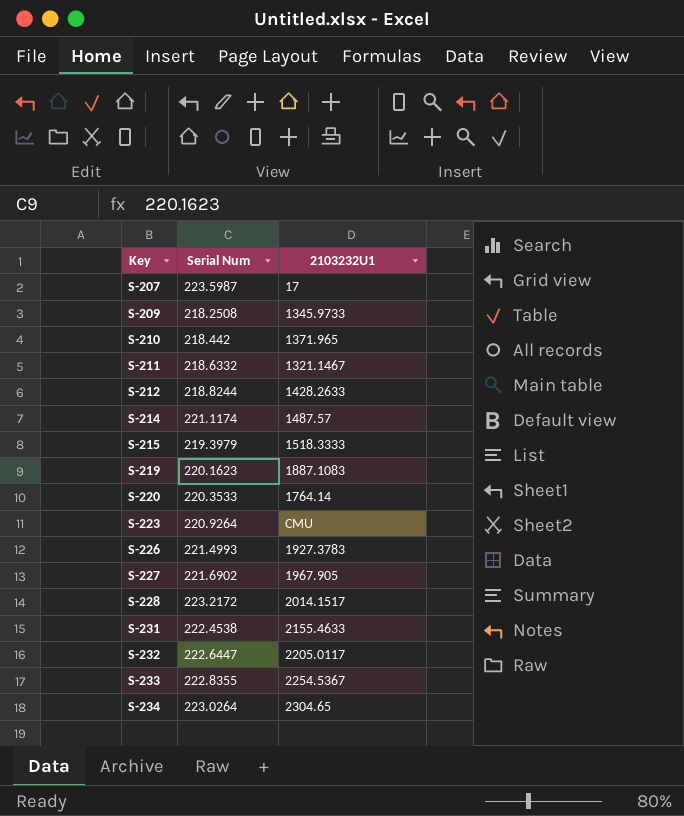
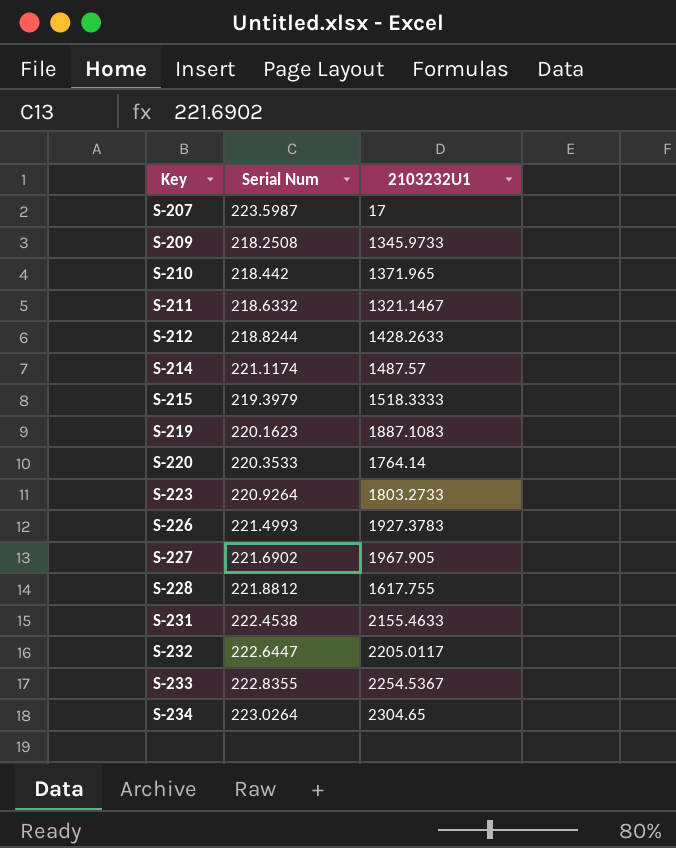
S-223 | 2103232U1: CMU -> 1803.2733
S-228 | Serial Num: 223.2172 -> 221.8812
S-228 | 2103232U1: 2014.1517 -> 1617.755

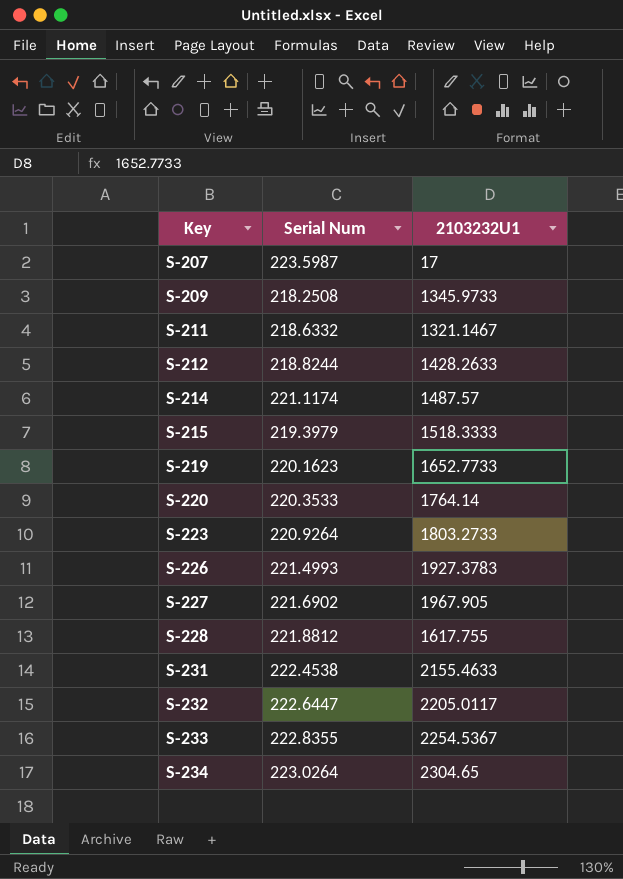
row S-210: 218.442 | 1371.965 -> none
S-219 | 2103232U1: 1887.1083 -> 1652.7733

